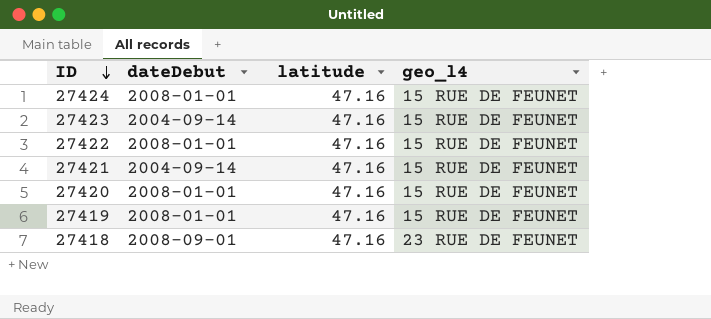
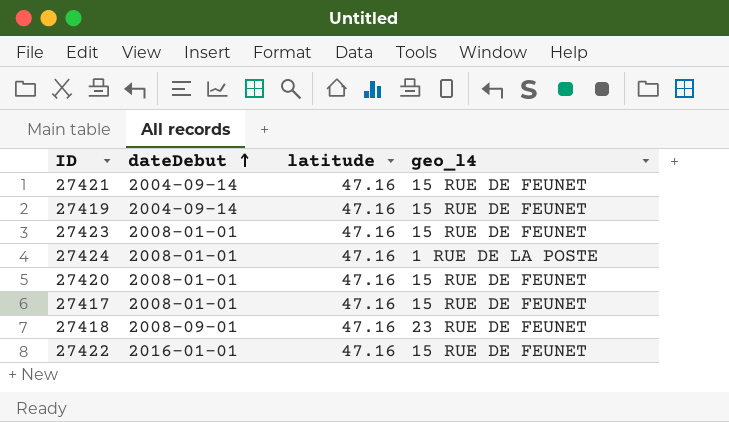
row order: ID descending -> dateDebut ascending
27419 | dateDebut: 2008-01-01 -> 2004-09-14
27423 | dateDebut: 2004-09-14 -> 2008-01-01
27424 | geo_l4: 15 RUE DE FEUNET -> 1 RUE DE LA POSTE
row 27417: none -> 2008-01-01 | 47.16 | 15 RUE DE FEUNET
27422 | dateDebut: 2008-01-01 -> 2016-01-01

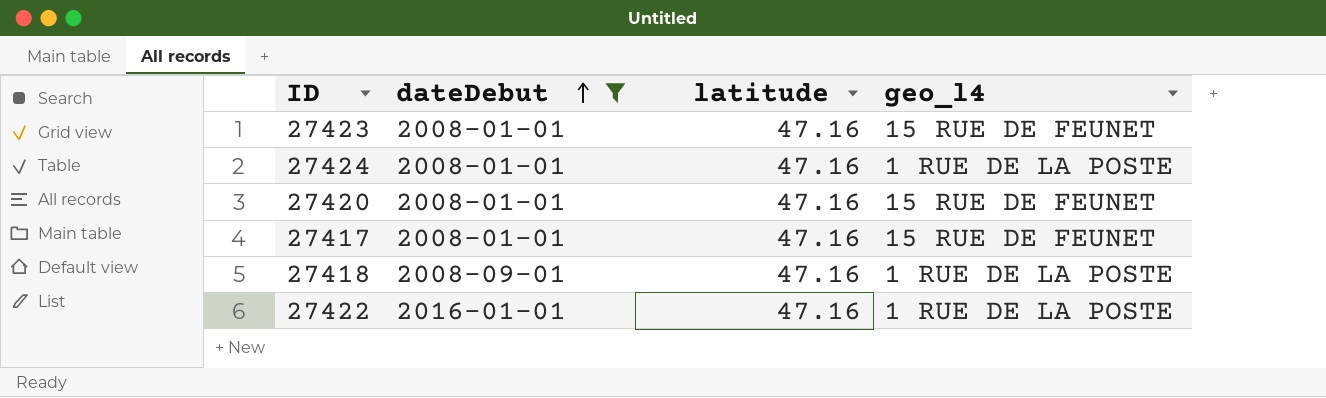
filter: none -> dateDebut != 2004-09-14
27418 | geo_l4: 23 RUE DE FEUNET -> 1 RUE DE LA POSTE
27422 | geo_l4: 15 RUE DE FEUNET -> 1 RUE DE LA POSTE

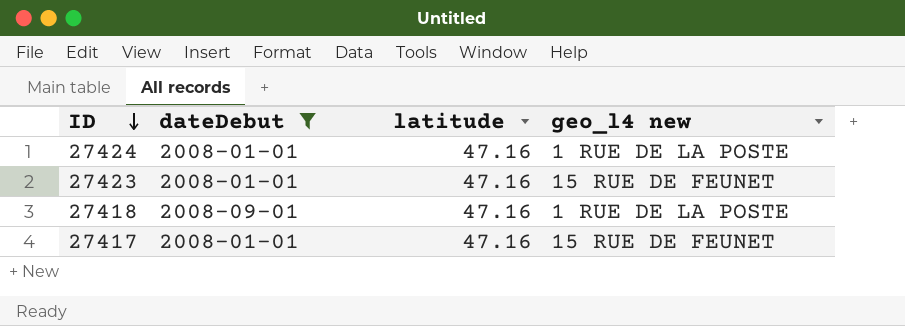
row order: dateDebut ascending -> ID descending
column name: geo_l4 -> geo_l4 new
row 27420: 2008-01-01 | 47.16 | 15 RUE DE FEUNET -> none
row 27422: 2016-01-01 | 47.16 | 1 RUE DE LA POSTE -> none

